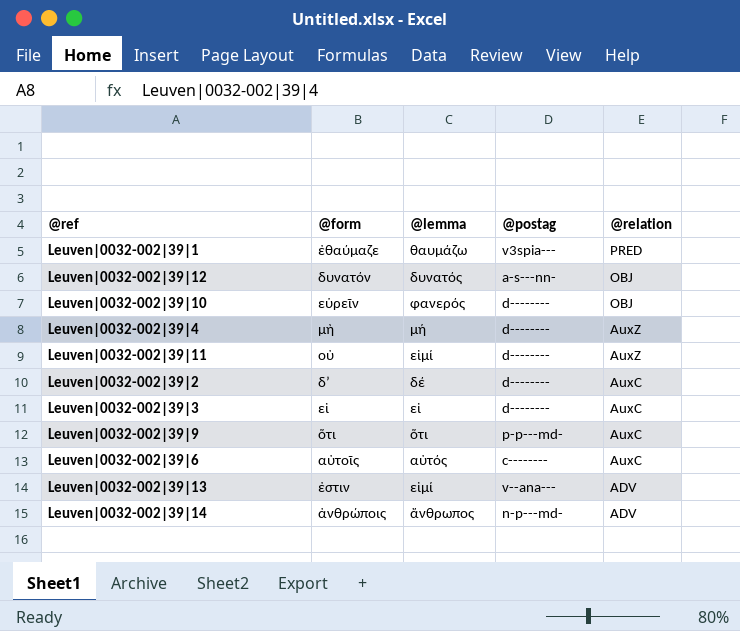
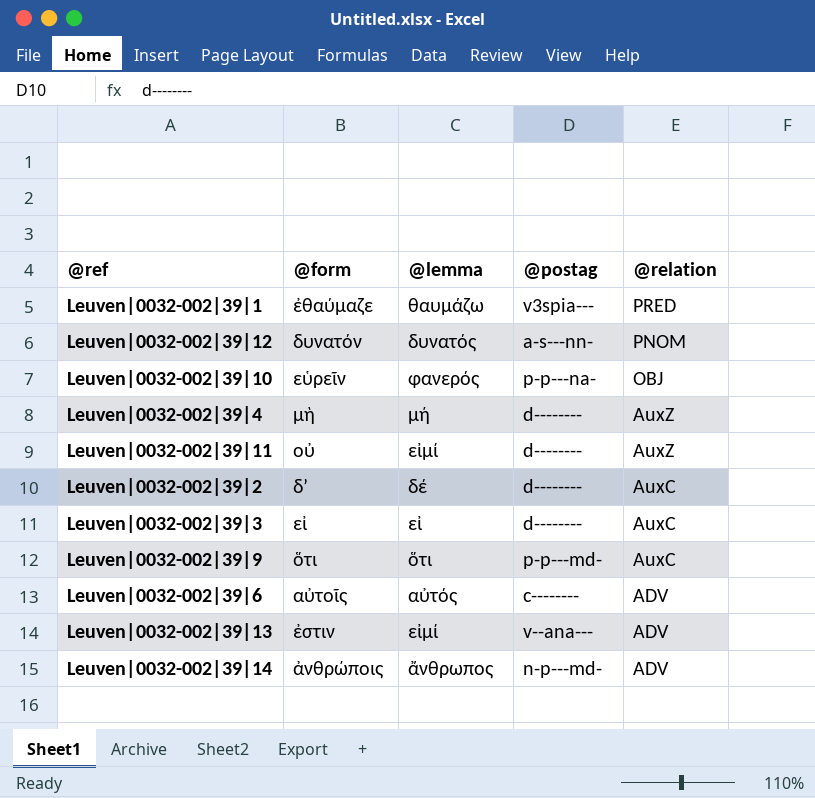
Leuven|0032-002|39|12 | @relation: OBJ -> PNOM
Leuven|0032-002|39|10 | @postag: d-------- -> p-p---na-
Leuven|0032-002|39|6 | @relation: AuxC -> ADV

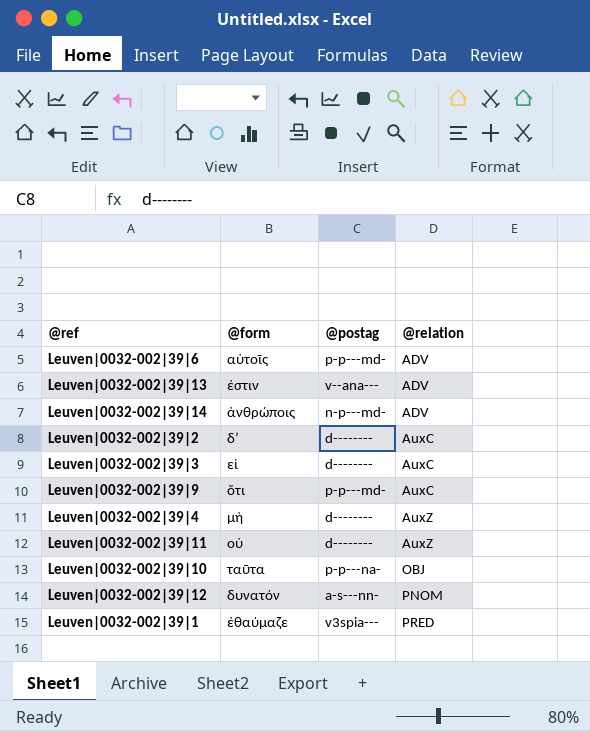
row order: @relation descending -> @relation ascending
column @lemma | position: 3 -> none
Leuven|0032-002|39|6 | @postag: c-------- -> p-p---md-
Leuven|0032-002|39|10 | @form: εὑρεῖν -> ταῦτα

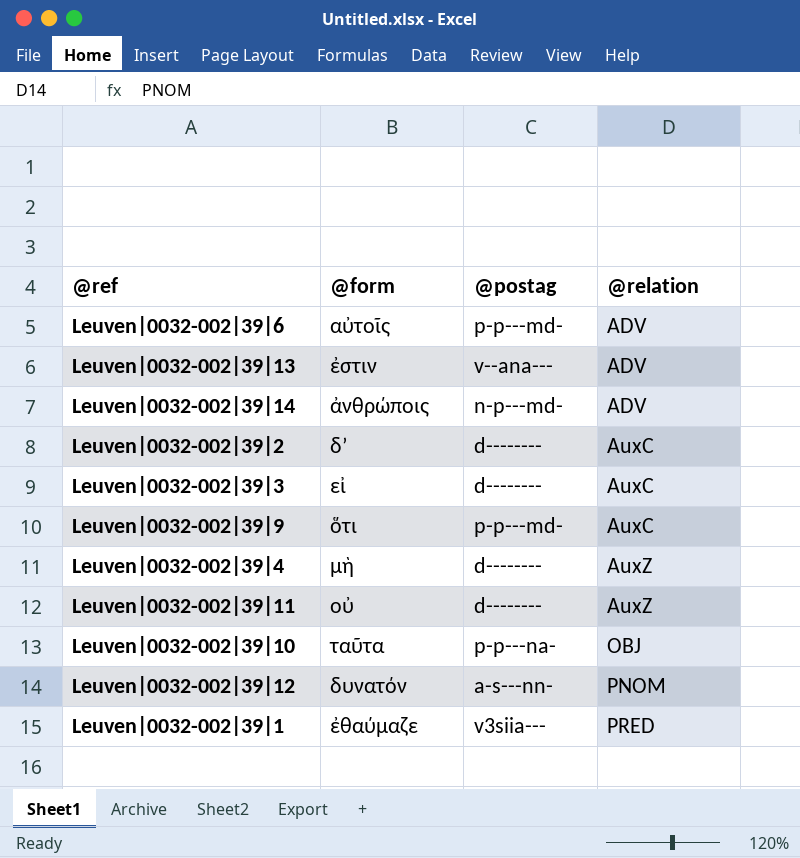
Leuven|0032-002|39|1 | @postag: v3spia--- -> v3siia---

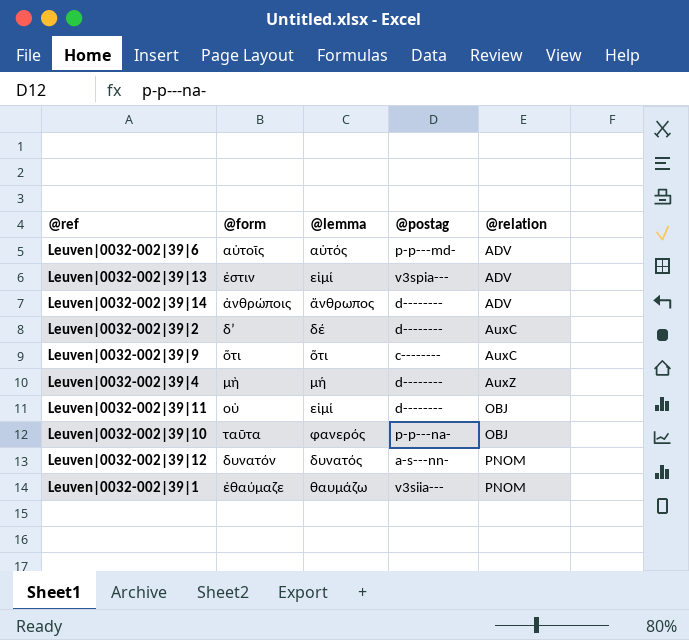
column @lemma | position: none -> 3
row Leuven|0032-002|39|3: εἰ | d-------- | AuxC -> none
Leuven|0032-002|39|13 | @postag: v--ana--- -> v3spia---
Leuven|0032-002|39|14 | @postag: n-p---md- -> d--------
Leuven|0032-002|39|9 | @postag: p-p---md- -> c--------
Leuven|0032-002|39|11 | @relation: AuxZ -> OBJ
Leuven|0032-002|39|1 | @relation: PRED -> PNOM

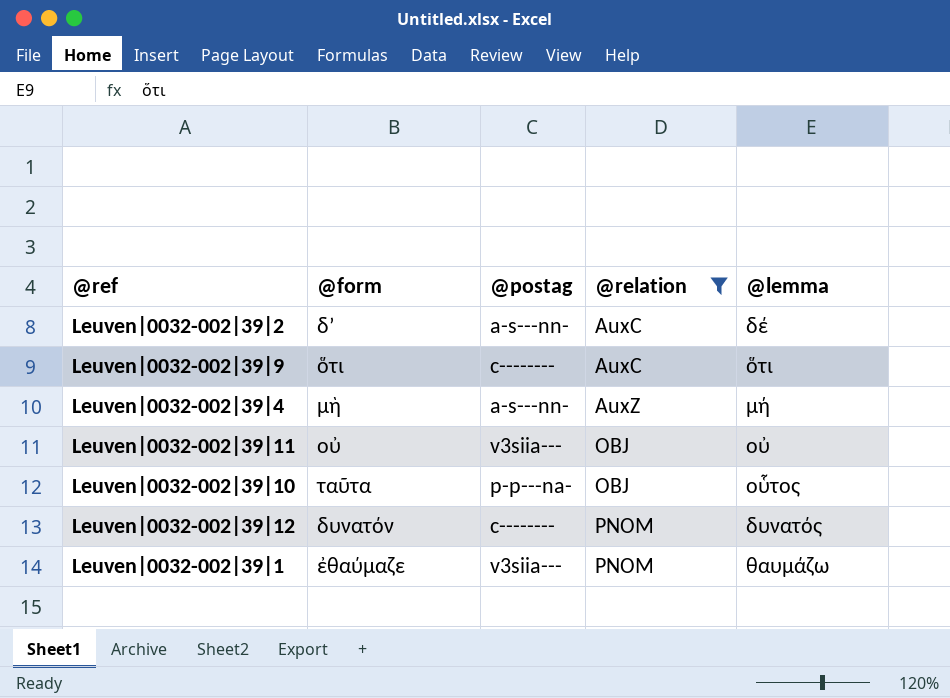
filter: none -> @relation != ADV
column @lemma | position: 3 -> 5
Leuven|0032-002|39|2 | @postag: d-------- -> a-s---nn-
Leuven|0032-002|39|4 | @postag: d-------- -> a-s---nn-
Leuven|0032-002|39|11 | @postag: d-------- -> v3siia---
Leuven|0032-002|39|11 | @lemma: εἰμί -> οὐ
Leuven|0032-002|39|10 | @lemma: φανερός -> οὗτος
Leuven|0032-002|39|12 | @postag: a-s---nn- -> c--------

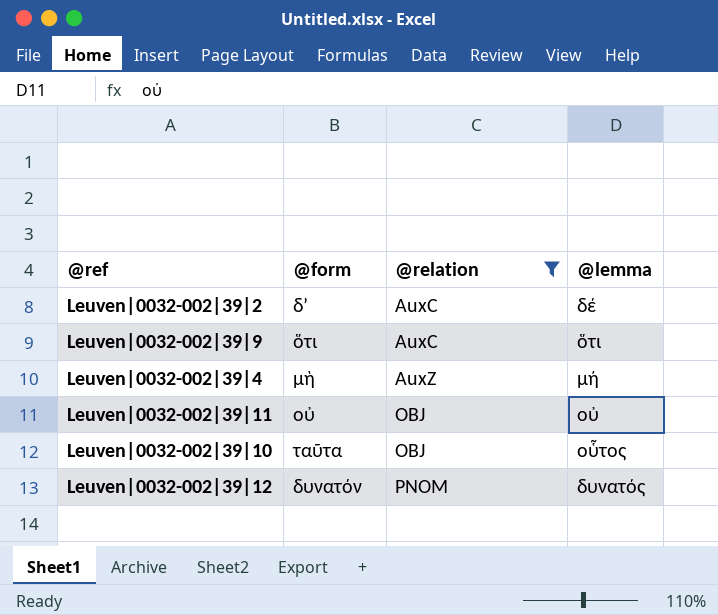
column @postag | position: 3 -> none
row Leuven|0032-002|39|1: ἐθαύμαζε | v3siia--- | PNOM | θαυμάζω -> none

